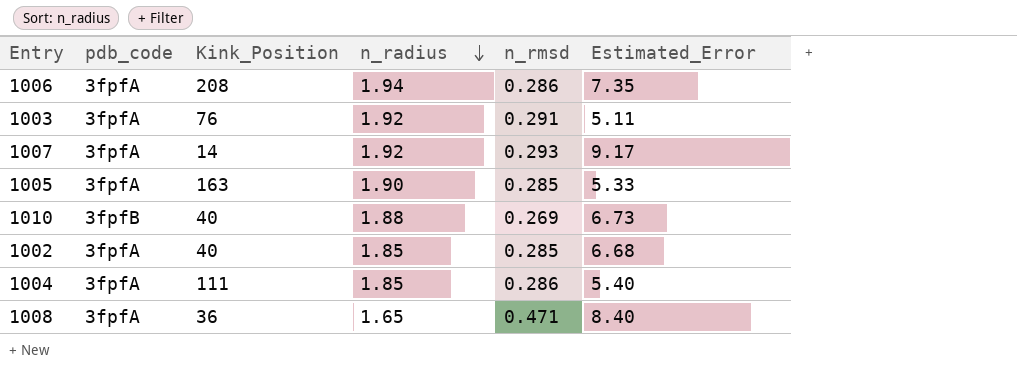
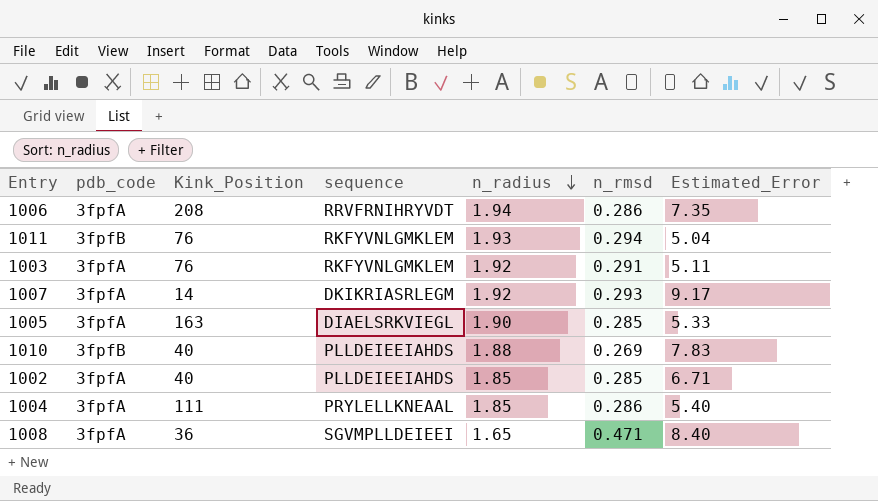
column sequence | position: none -> 4
row 1011: none -> 3fpfB | 76 | RKFYVNLGMKLEM | 1.93 | 0.294 | 5.04
1010 | Estimated_Error: 6.73 -> 7.83
1002 | Estimated_Error: 6.68 -> 6.71

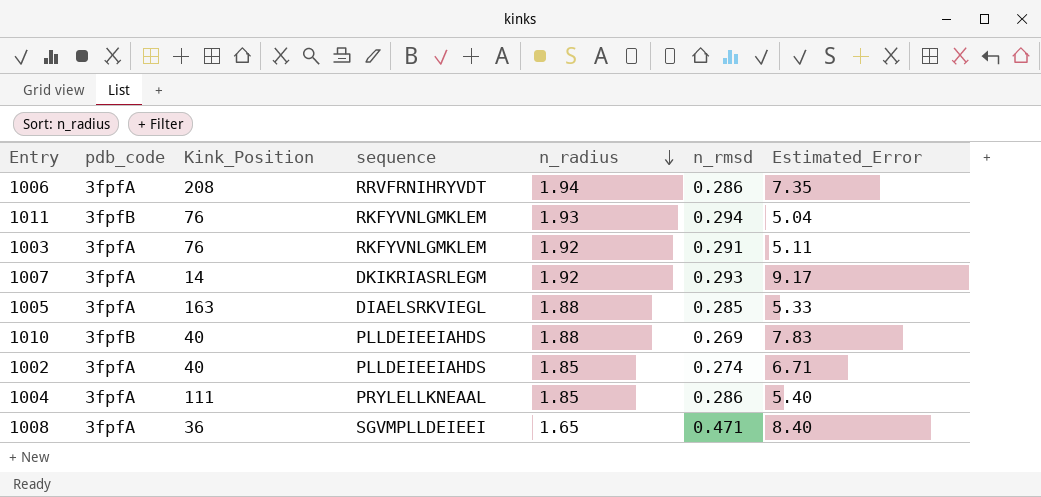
1005 | n_radius: 1.90 -> 1.88
1002 | n_rmsd: 0.285 -> 0.274

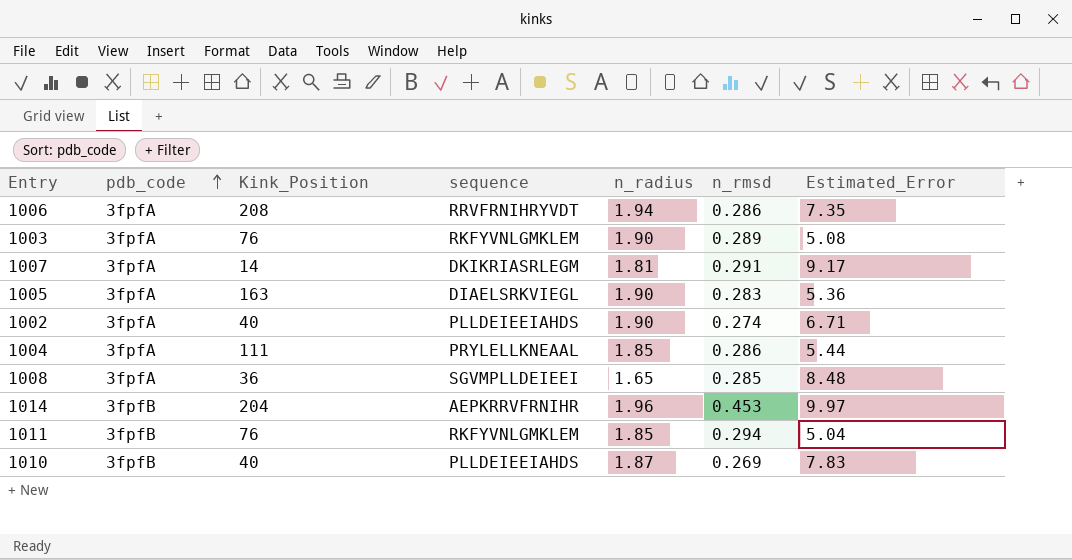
row order: n_radius descending -> pdb_code ascending
1003 | n_radius: 1.92 -> 1.90
1003 | n_rmsd: 0.291 -> 0.289
1003 | Estimated_Error: 5.11 -> 5.08
1007 | n_radius: 1.92 -> 1.81
1007 | n_rmsd: 0.293 -> 0.291
1005 | n_radius: 1.88 -> 1.90
1005 | n_rmsd: 0.285 -> 0.283
1005 | Estimated_Error: 5.33 -> 5.36
1002 | n_radius: 1.85 -> 1.90
1004 | Estimated_Error: 5.40 -> 5.44
1008 | n_rmsd: 0.471 -> 0.285
1008 | Estimated_Error: 8.40 -> 8.48
row 1014: none -> 3fpfB | 204 | AEPKRRVFRNIHR | 1.96 | 0.453 | 9.97
1011 | n_radius: 1.93 -> 1.85
1010 | n_radius: 1.88 -> 1.87

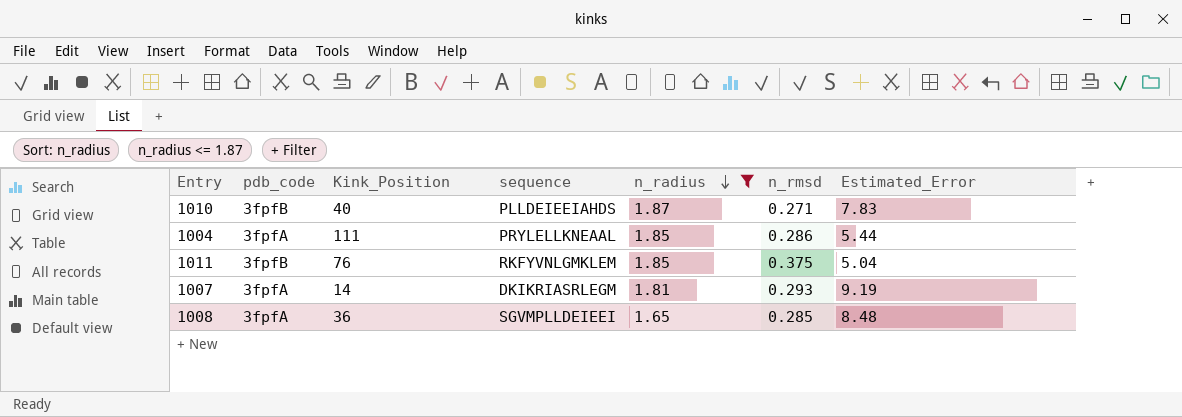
filter: none -> n_radius <= 1.87
row order: pdb_code ascending -> n_radius descending
1010 | n_rmsd: 0.269 -> 0.271
1011 | n_rmsd: 0.294 -> 0.375
1007 | n_rmsd: 0.291 -> 0.293
1007 | Estimated_Error: 9.17 -> 9.19

